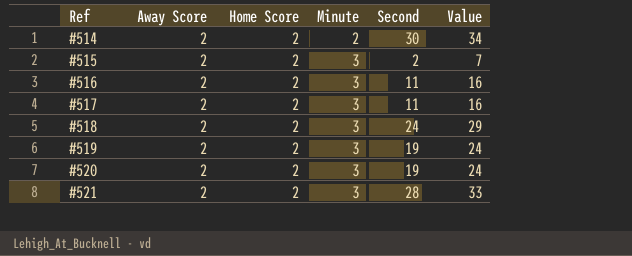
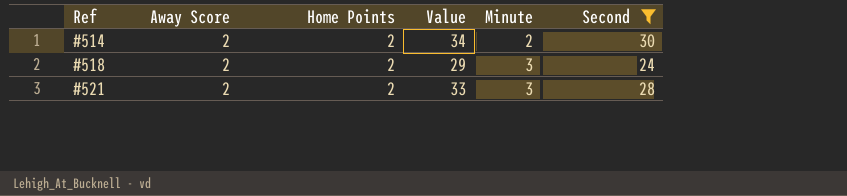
filter: none -> Second >= 24
column name: Home Score -> Home Points
column Value | position: 6 -> 4

